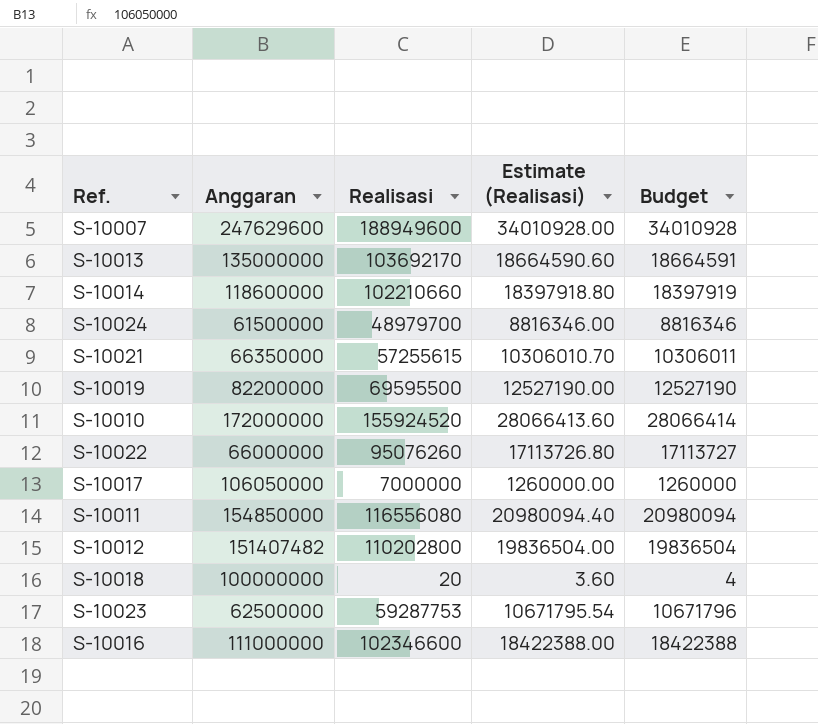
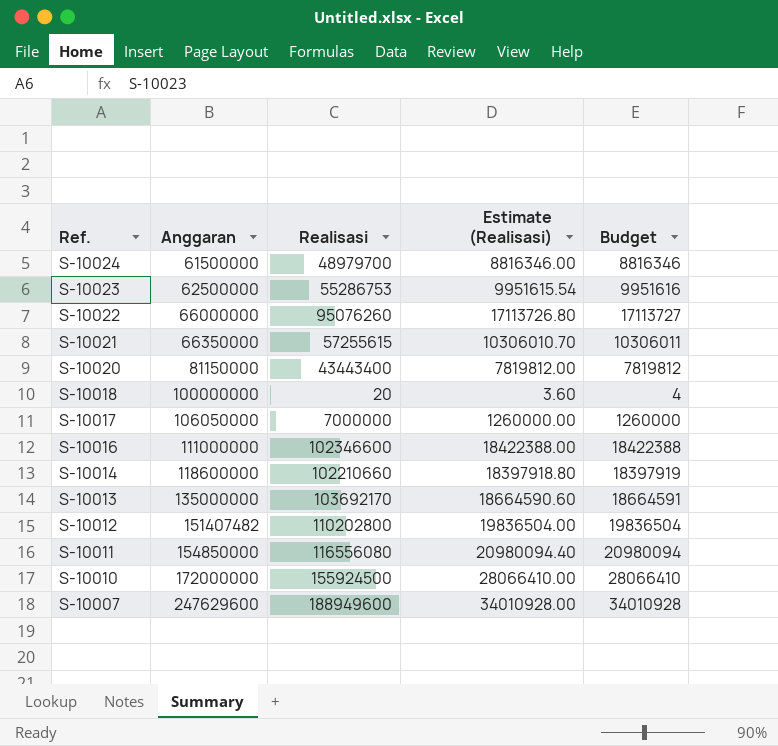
row order: none -> Ref. descending
row S-10019: 82200000 | 69595500 | 12527190.00 | 12527190 -> none
S-10023 | Realisasi: 59287753 -> 55286753
S-10023 | Estimate (Realisasi): 10671795.54 -> 9951615.54
S-10023 | Budget: 10671796 -> 9951616
row S-10020: none -> 81150000 | 43443400 | 7819812.00 | 7819812
S-10010 | Realisasi: 155924520 -> 155924500
S-10010 | Estimate (Realisasi): 28066413.60 -> 28066410.00
S-10010 | Budget: 28066414 -> 28066410

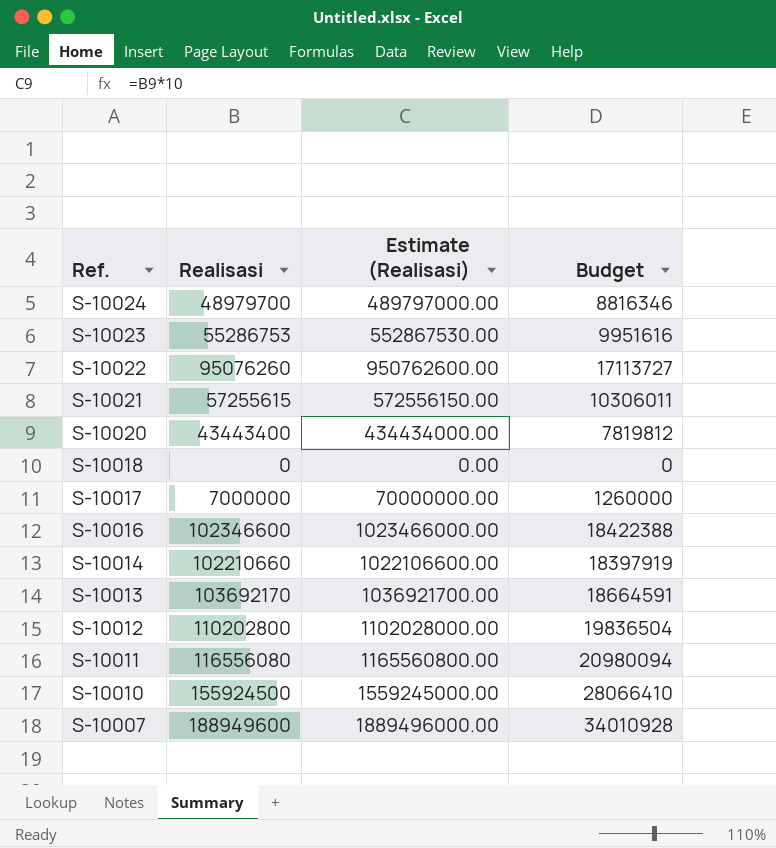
column Anggaran | position: 2 -> none
column Estimate (Realisasi) | formula: [Realisasi] * 0.18 -> [Realisasi] * 10
S-10018 | Realisasi: 20 -> 0
S-10018 | Budget: 4 -> 0

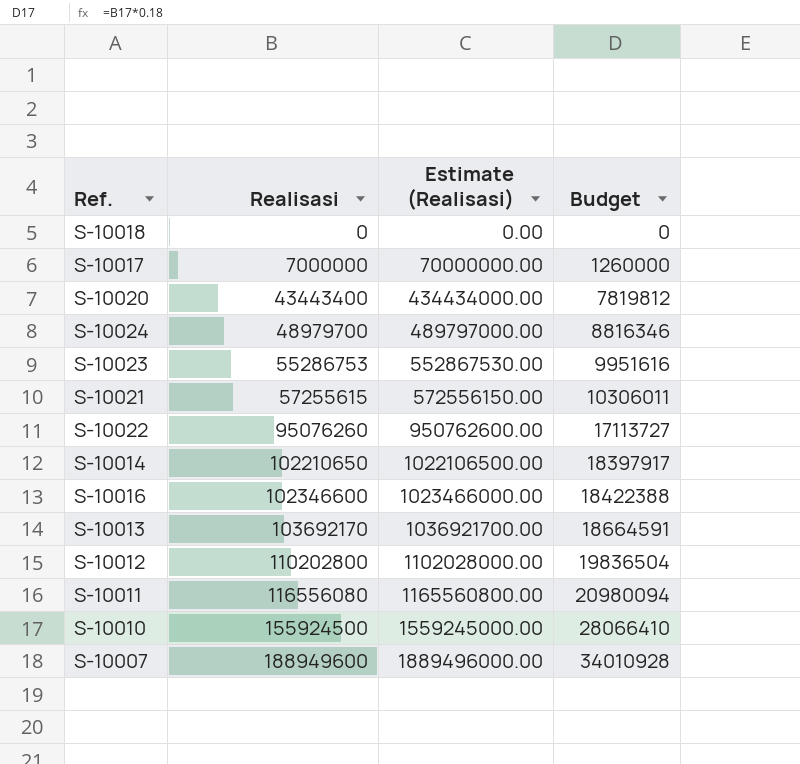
row order: Ref. descending -> Realisasi ascending
S-10014 | Realisasi: 102210660 -> 102210650
S-10014 | Estimate (Realisasi): 1022106600.00 -> 1022106500.00
S-10014 | Budget: 18397919 -> 18397917

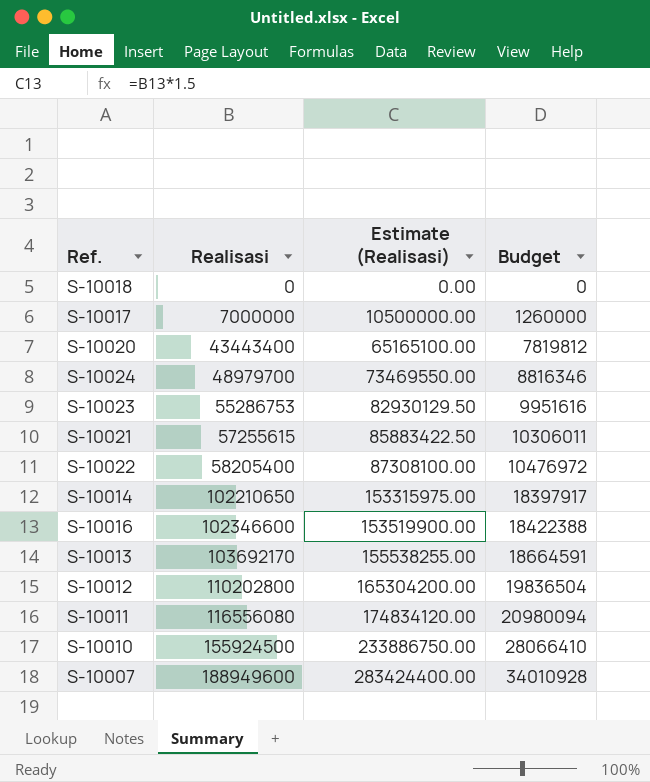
column Estimate (Realisasi) | formula: [Realisasi] * 10 -> [Realisasi] * 1.5
S-10022 | Realisasi: 95076260 -> 58205400
S-10022 | Budget: 17113727 -> 10476972

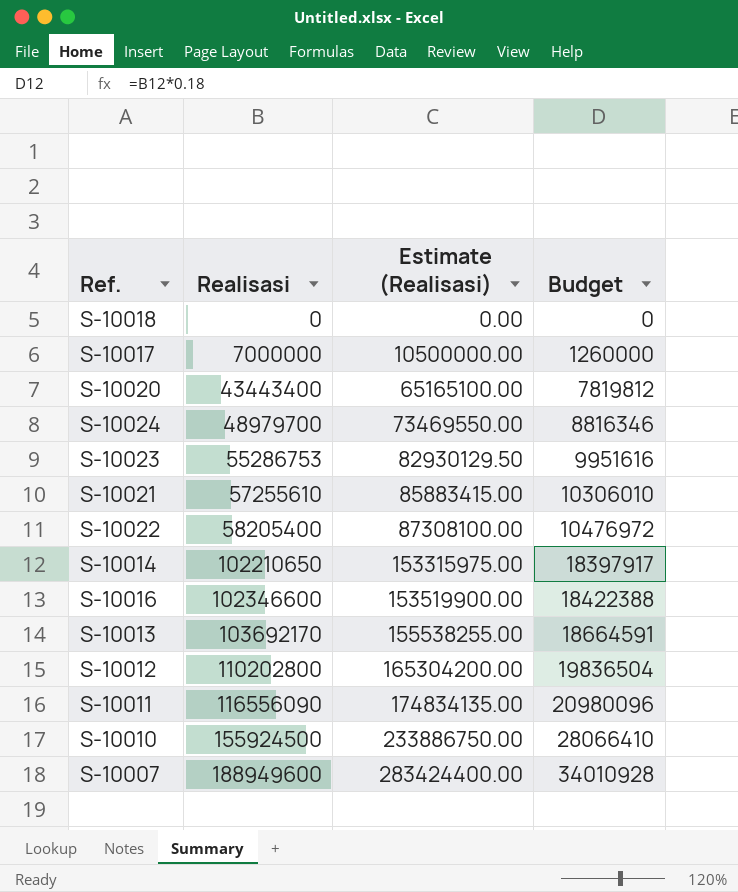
S-10021 | Realisasi: 57255615 -> 57255610
S-10021 | Estimate (Realisasi): 85883422.50 -> 85883415.00
S-10021 | Budget: 10306011 -> 10306010
S-10011 | Realisasi: 116556080 -> 116556090
S-10011 | Estimate (Realisasi): 174834120.00 -> 174834135.00
S-10011 | Budget: 20980094 -> 20980096

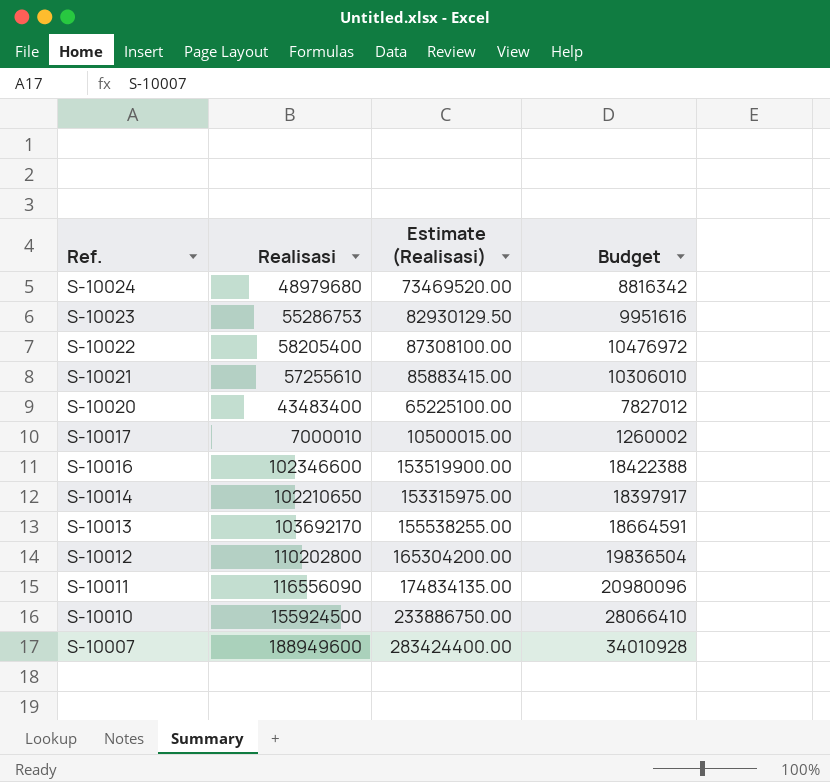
row order: Realisasi ascending -> Ref. descending
row S-10018: 0 | 0.00 | 0 -> none
S-10024 | Realisasi: 48979700 -> 48979680
S-10024 | Estimate (Realisasi): 73469550.00 -> 73469520.00
S-10024 | Budget: 8816346 -> 8816342
S-10020 | Realisasi: 43443400 -> 43483400
S-10020 | Estimate (Realisasi): 65165100.00 -> 65225100.00
S-10020 | Budget: 7819812 -> 7827012
S-10017 | Realisasi: 7000000 -> 7000010
S-10017 | Estimate (Realisasi): 10500000.00 -> 10500015.00
S-10017 | Budget: 1260000 -> 1260002

